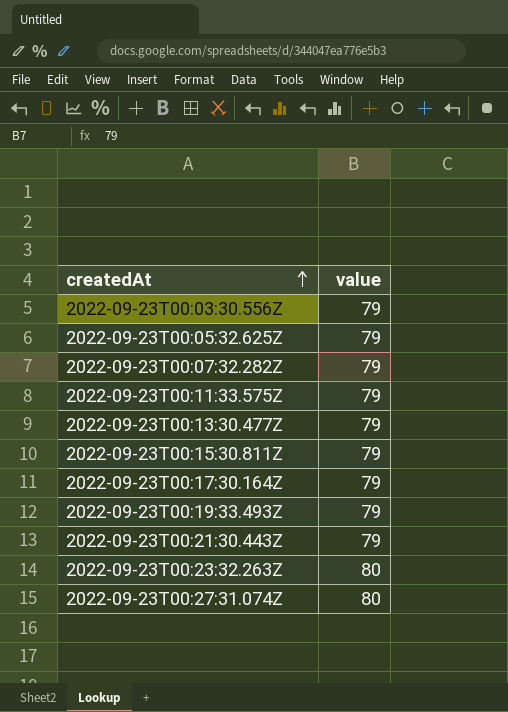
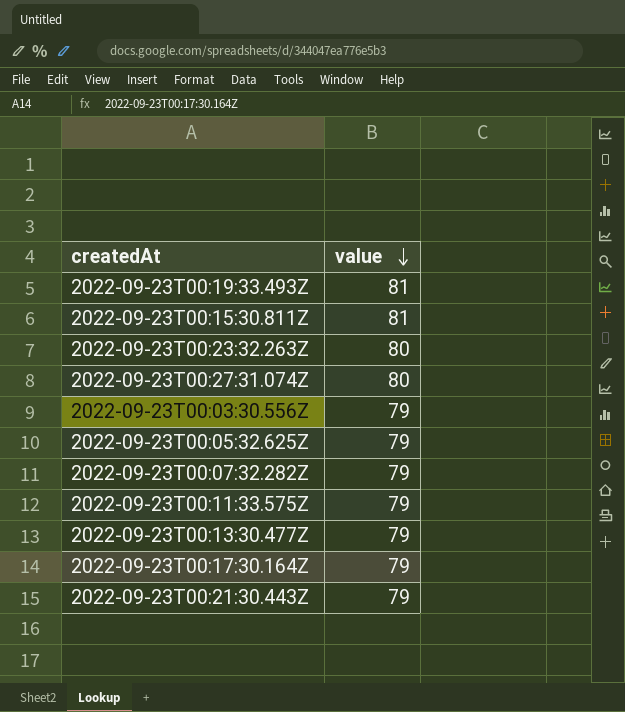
row order: createdAt ascending -> value descending
2022-09-23T00:19:33.493Z | value: 79 -> 81
2022-09-23T00:15:30.811Z | value: 79 -> 81

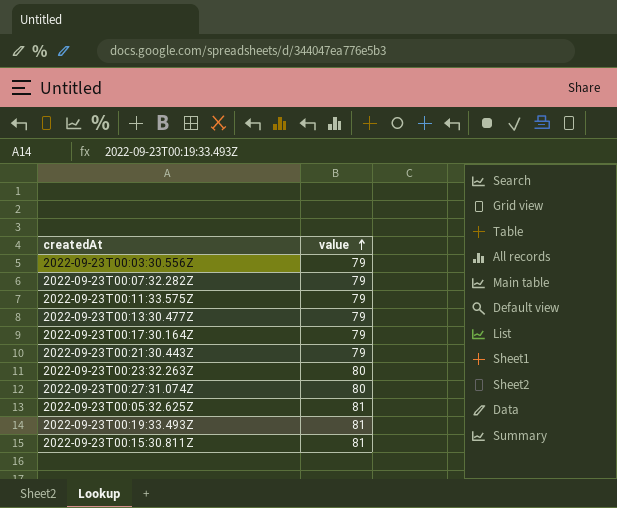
row order: value descending -> value ascending
2022-09-23T00:05:32.625Z | value: 79 -> 81

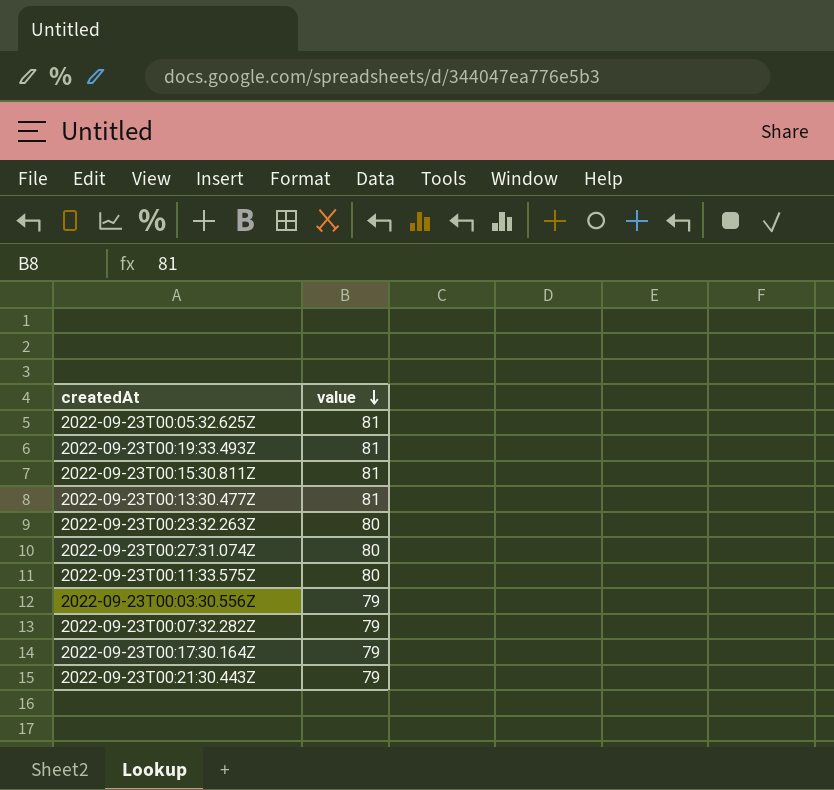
row order: value ascending -> value descending
2022-09-23T00:13:30.477Z | value: 79 -> 81
2022-09-23T00:11:33.575Z | value: 79 -> 80

